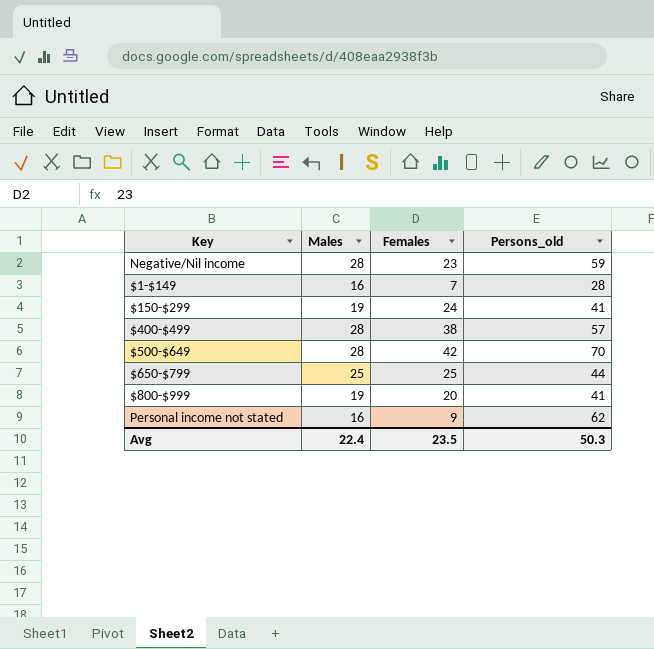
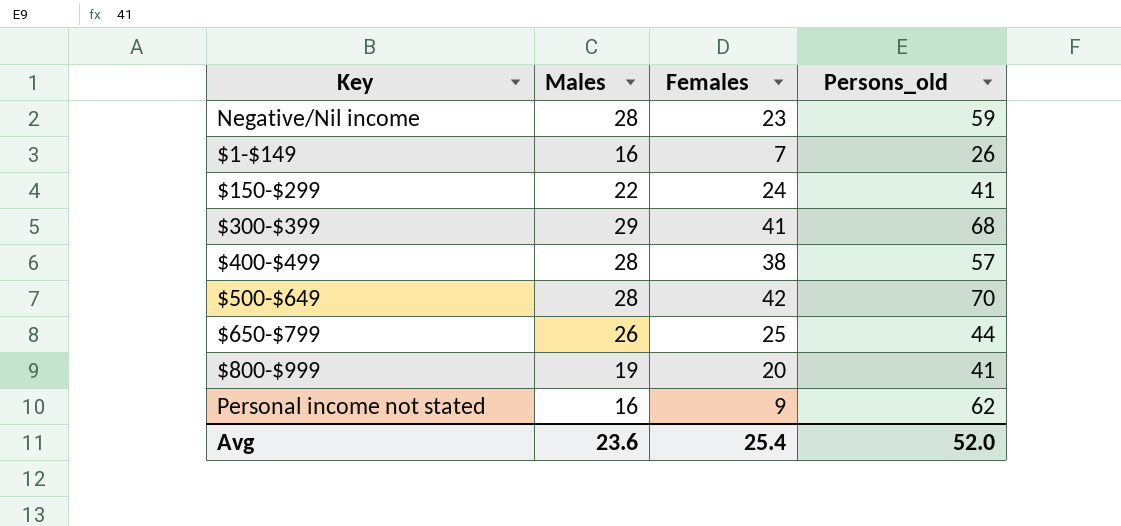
$1-$149 | Persons_old: 28 -> 26
$150-$299 | Males: 19 -> 22
row $300-$399: none -> 29 | 41 | 68
$650-$799 | Males: 25 -> 26
Avg | Males: 22.4 -> 23.6
Avg | Females: 23.5 -> 25.4
Avg | Persons_old: 50.3 -> 52.0

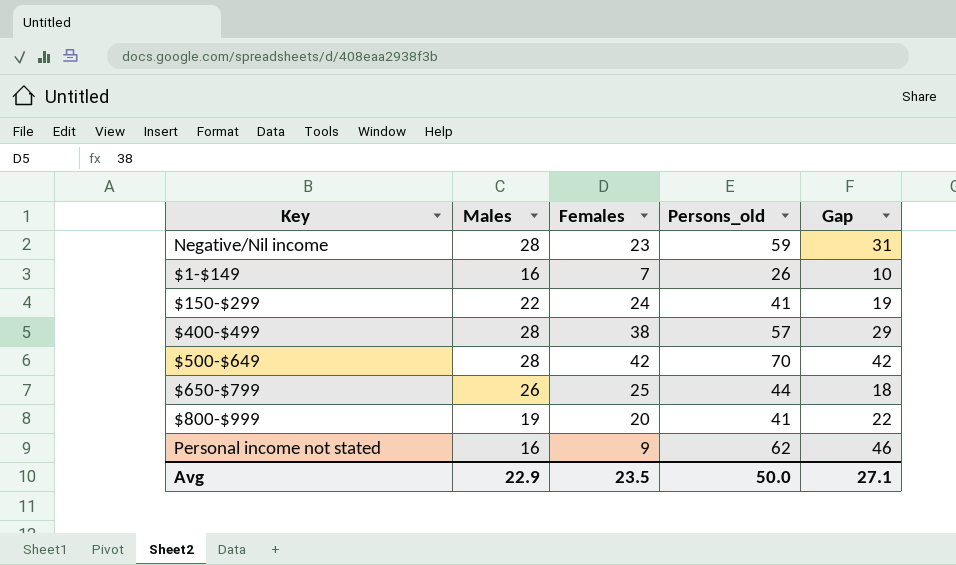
column Gap | formula: none -> [Persons_old] - [Males]
row $300-$399: 29 | 41 | 68 -> none
Avg | Males: 23.6 -> 22.9
Avg | Females: 25.4 -> 23.5
Avg | Persons_old: 52.0 -> 50.0

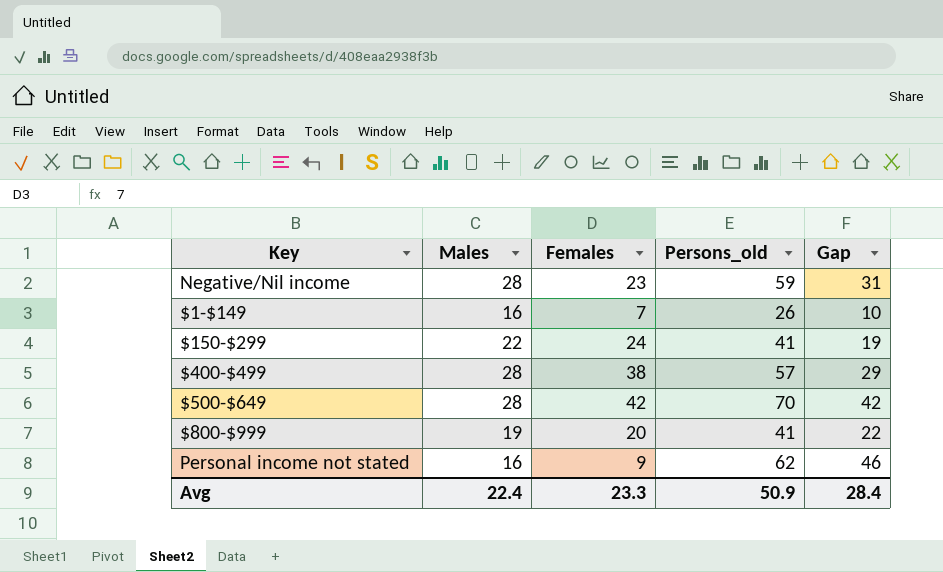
row $650-$799: 26 | 25 | 44 | 18 -> none
Avg | Males: 22.9 -> 22.4
Avg | Females: 23.5 -> 23.3
Avg | Persons_old: 50.0 -> 50.9
Avg | Gap: 27.1 -> 28.4

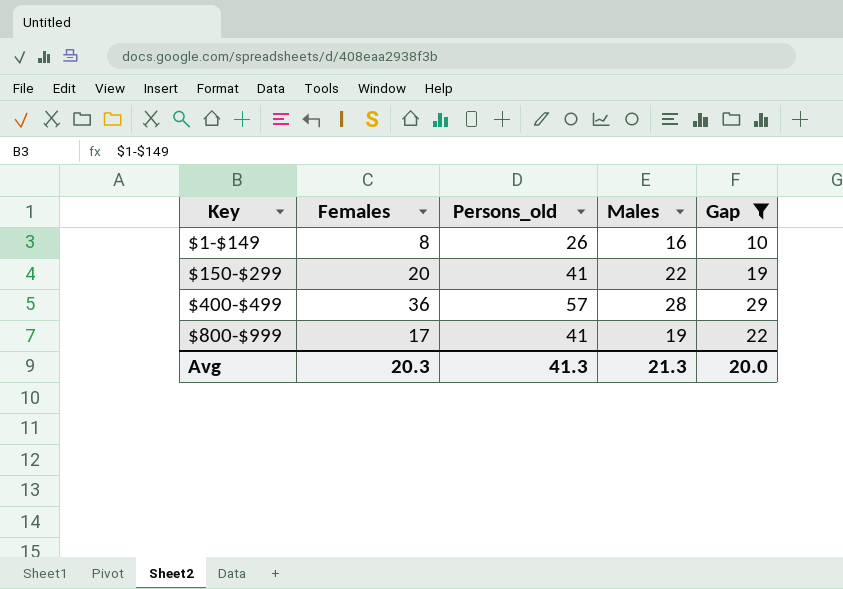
filter: none -> Gap <= 29
column Males | position: 2 -> 4
$1-$149 | Females: 7 -> 8
$150-$299 | Females: 24 -> 20
$400-$499 | Females: 38 -> 36
$800-$999 | Females: 20 -> 17
Avg | Females: 23.3 -> 20.3
Avg | Persons_old: 50.9 -> 41.3
Avg | Males: 22.4 -> 21.3
Avg | Gap: 28.4 -> 20.0

